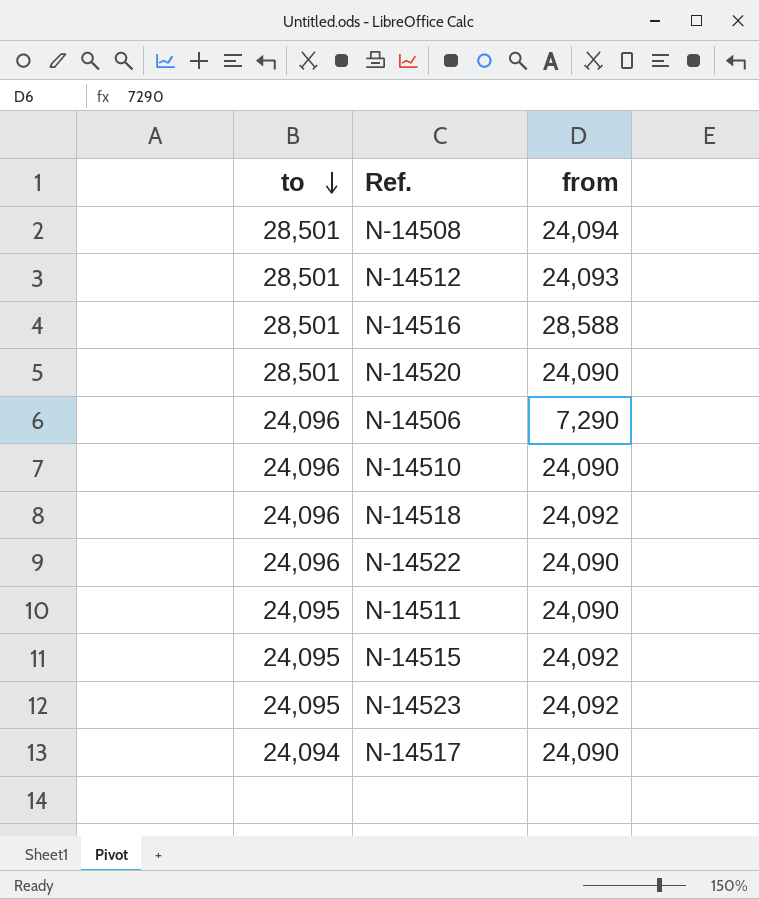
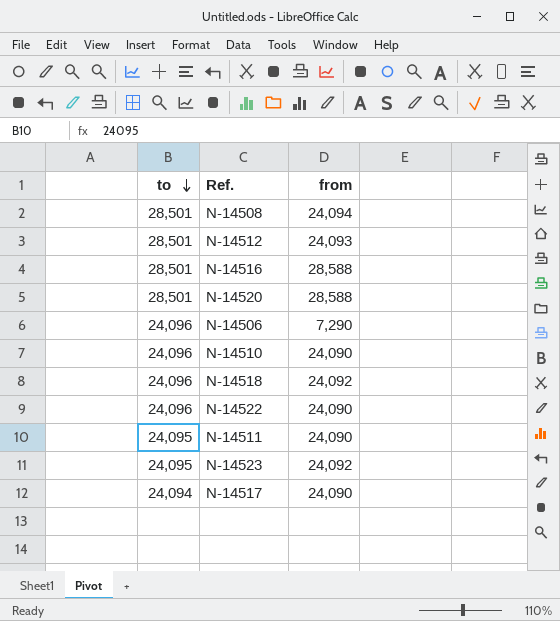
row N-14515: 24,095 | 24,092 -> none
N-14520 | from: 24,090 -> 28,588

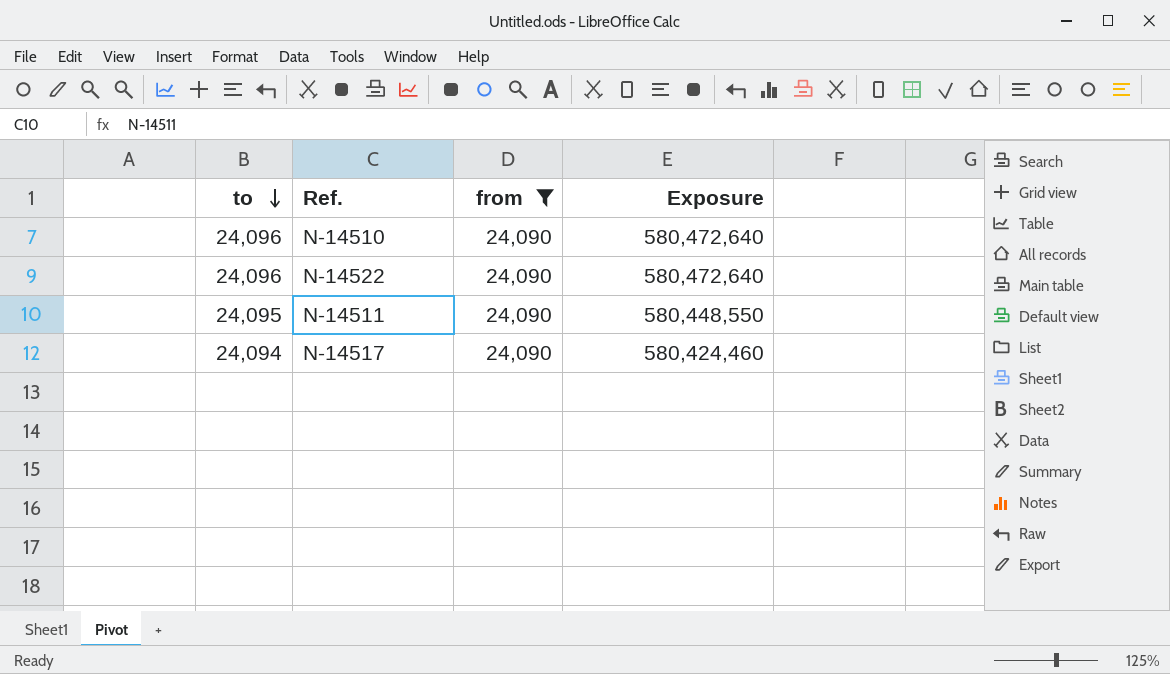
filter: none -> from = 24,090
column Exposure | formula: none -> [to] * [from]

